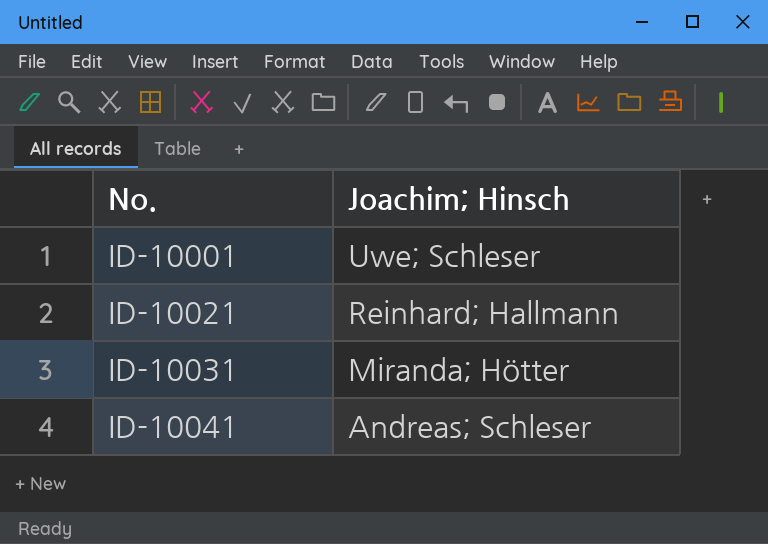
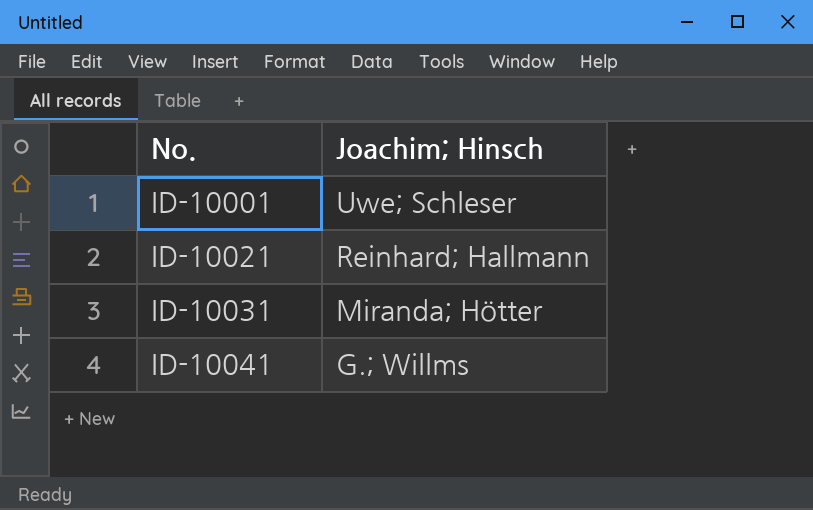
ID-10041 | Joachim; Hinsch: Andreas; Schleser -> G.; Willms

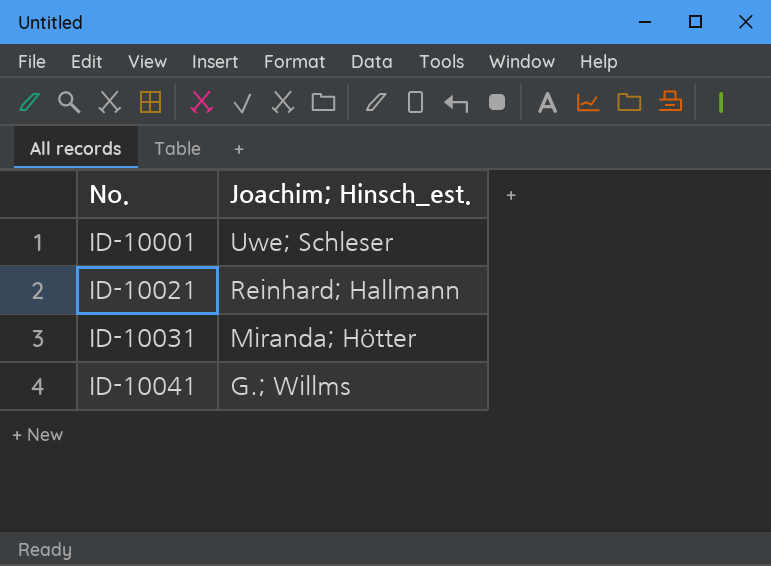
column name: Joachim; Hinsch -> Joachim; Hinsch_est.

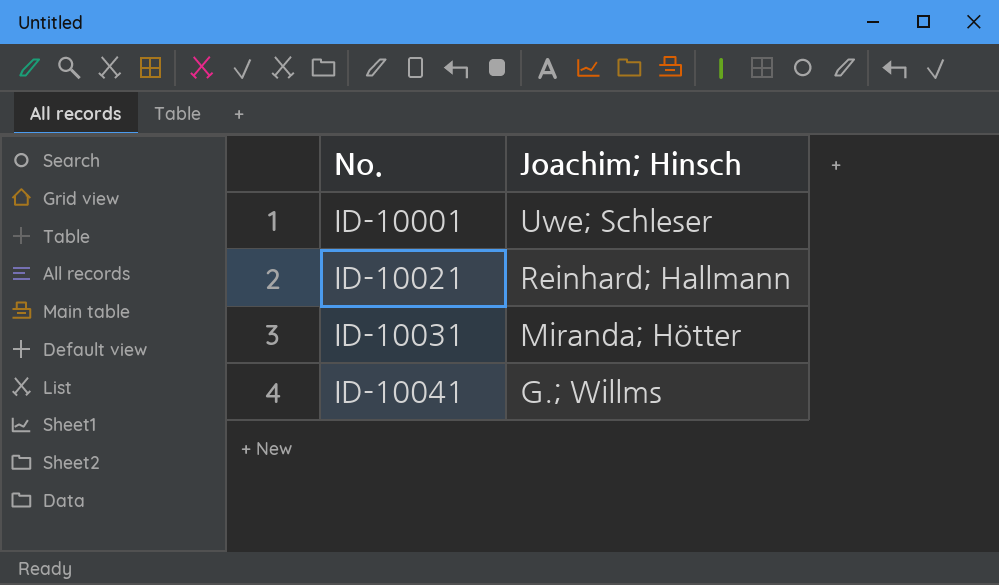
column name: Joachim; Hinsch_est. -> Joachim; Hinsch

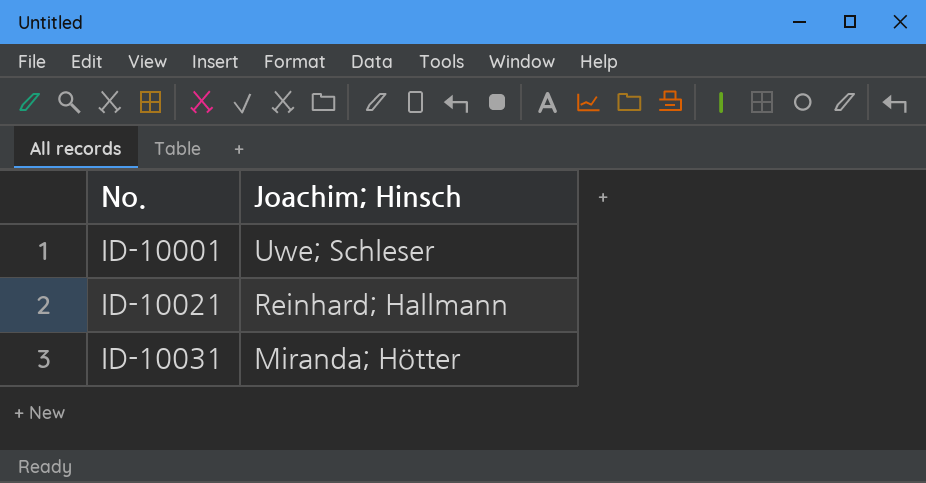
row ID-10041: G.; Willms -> none

